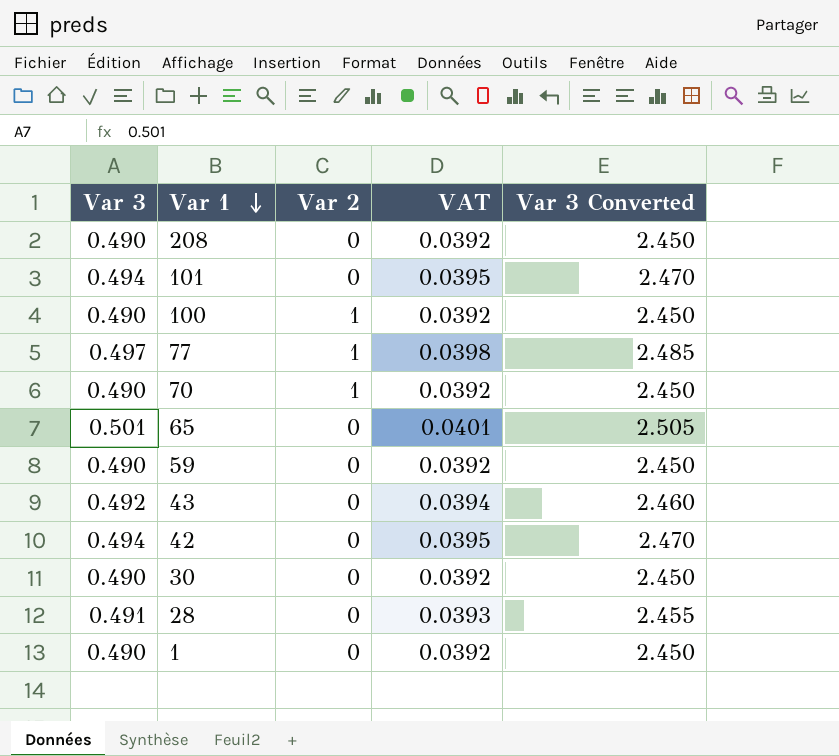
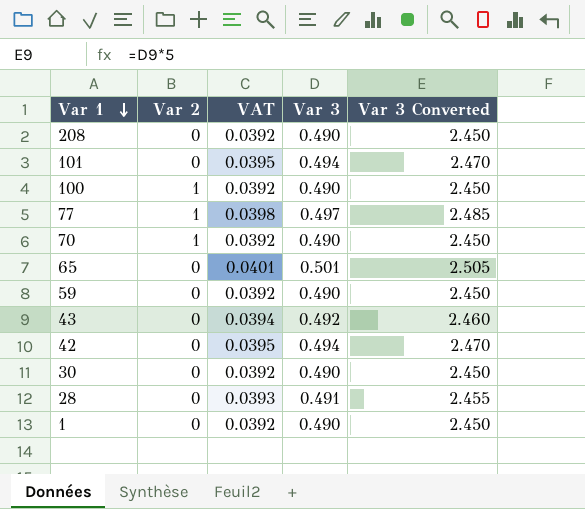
column Var 3 | position: 1 -> 4

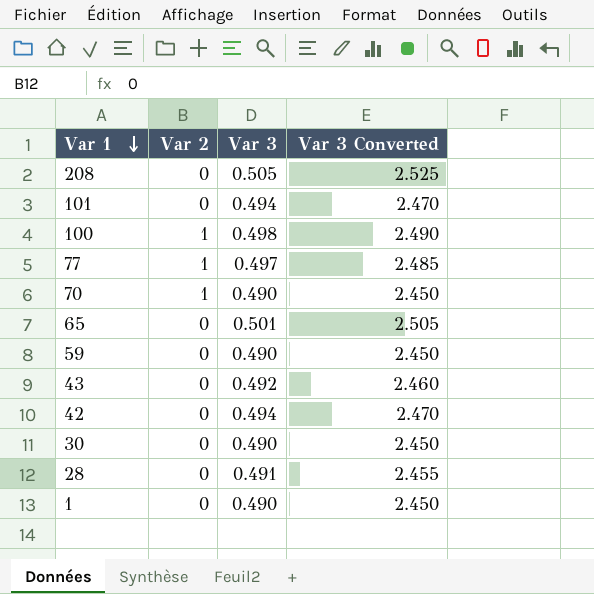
column VAT | formula: [Var 3] * 0.08 -> none
208 | Var 3: 0.490 -> 0.505
208 | Var 3 Converted: 2.450 -> 2.525
100 | Var 3: 0.490 -> 0.498
100 | Var 3 Converted: 2.450 -> 2.490

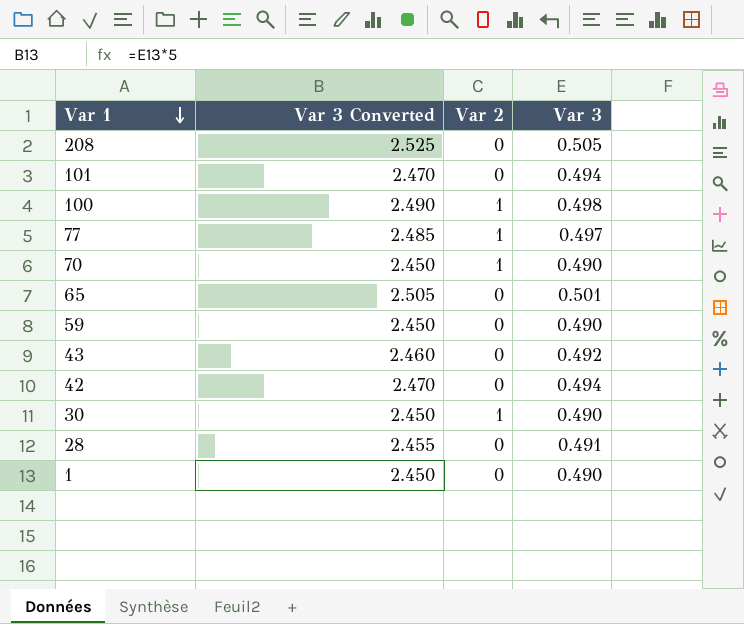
column Var 3 Converted | position: 4 -> 2
30 | Var 2: 0 -> 1

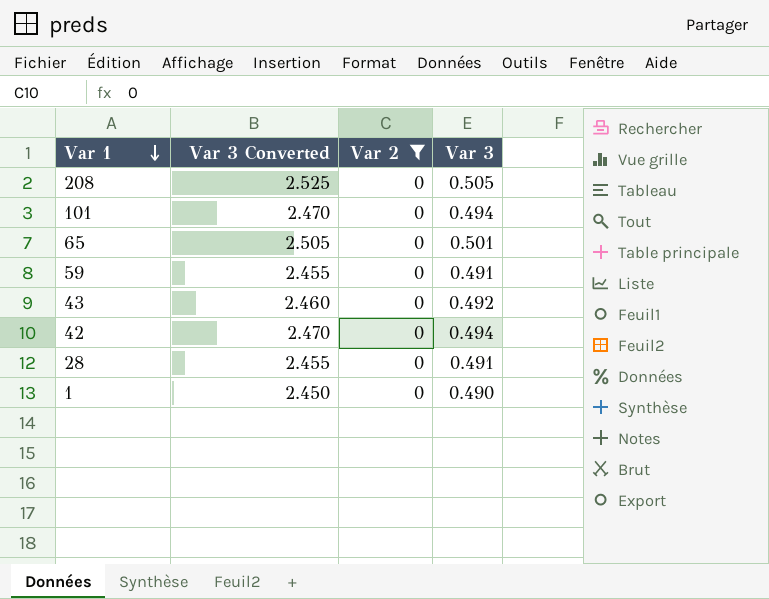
filter: none -> Var 2 = 0
59 | Var 3 Converted: 2.450 -> 2.455
59 | Var 3: 0.490 -> 0.491

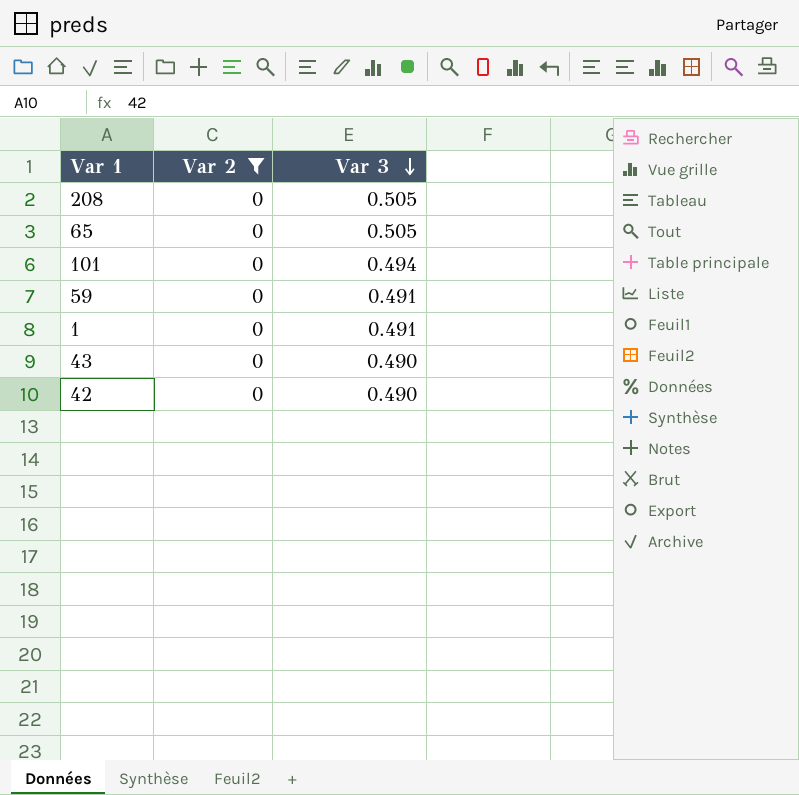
row order: Var 1 descending -> Var 3 descending
column Var 3 Converted | formula: [Var 3] * 5 -> none
row 28: 2.455 | 0 | 0.491 -> none
65 | Var 3: 0.501 -> 0.505
1 | Var 3: 0.490 -> 0.491
43 | Var 3: 0.492 -> 0.490
42 | Var 3: 0.494 -> 0.490

